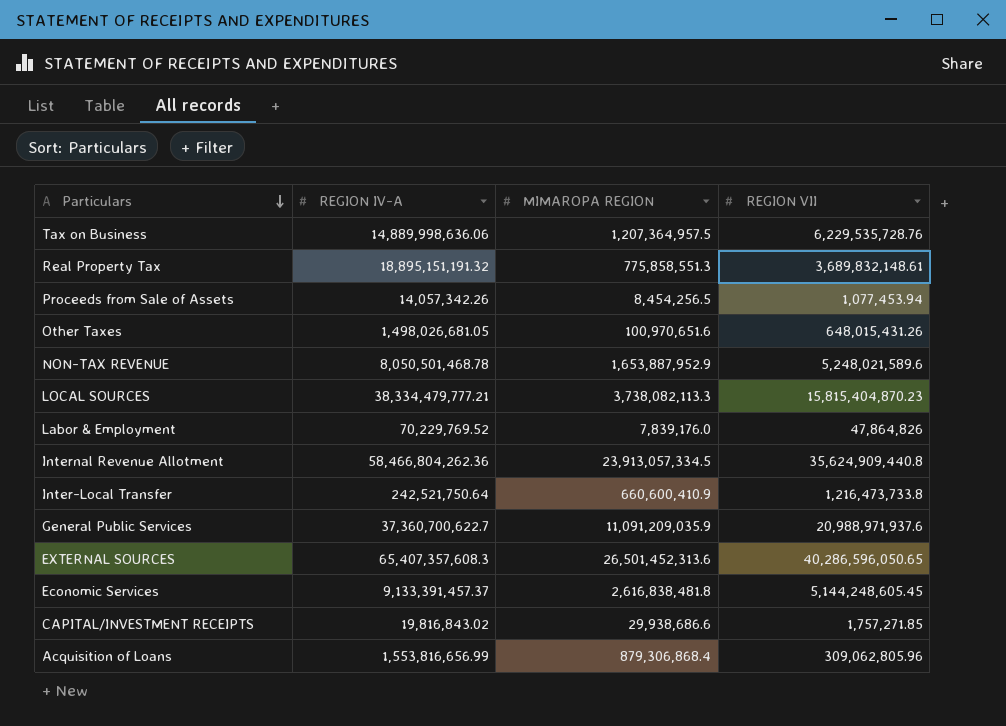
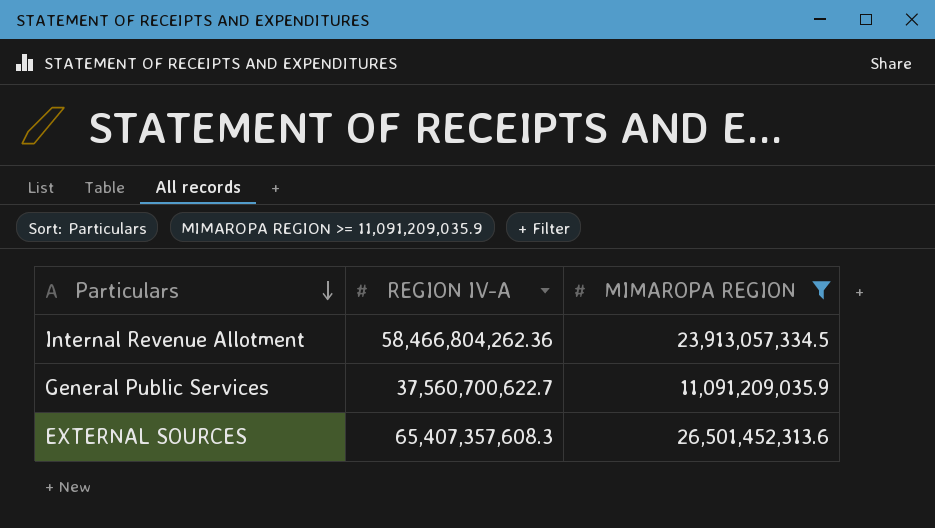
filter: none -> MIMAROPA REGION >= 11,091,209,035.9
column REGION VII | position: 4 -> none
General Public Services | REGION IV-A: 37,360,700,622.7 -> 37,560,700,622.7

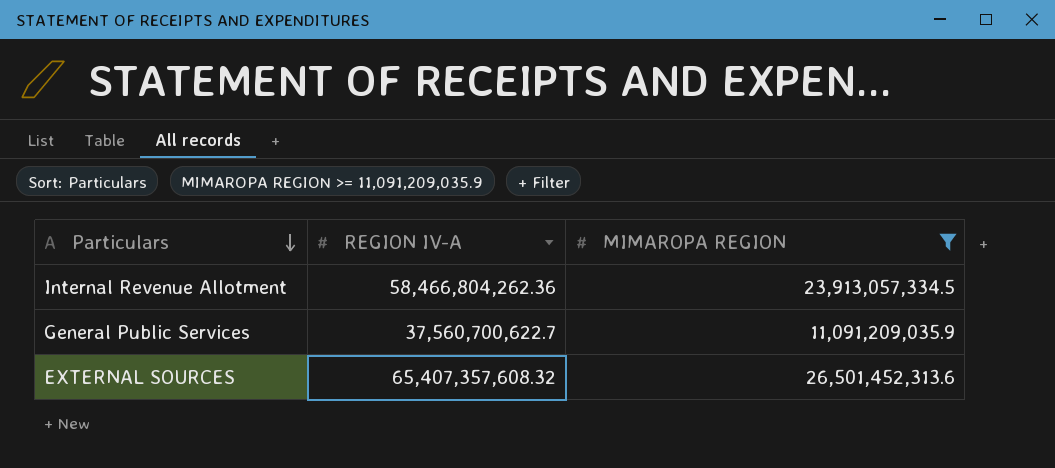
EXTERNAL SOURCES | REGION IV-A: 65,407,357,608.3 -> 65,407,357,608.32

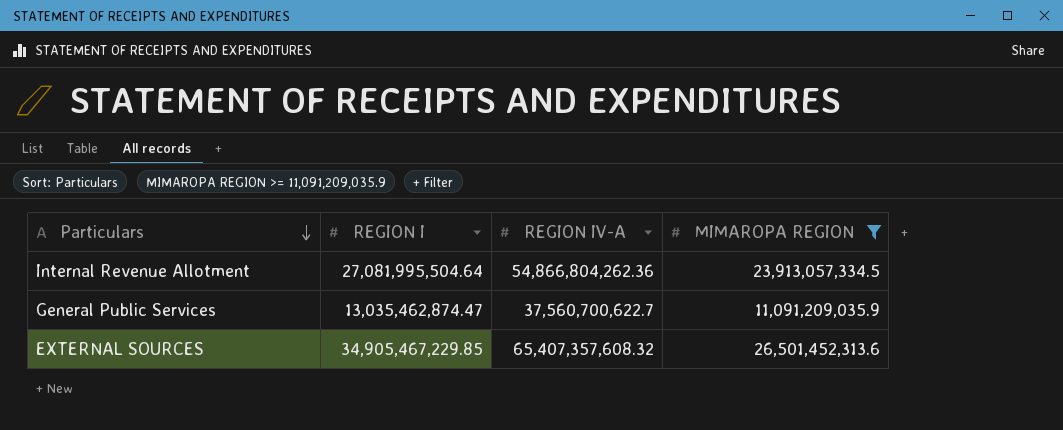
column REGION I | position: none -> 2
Internal Revenue Allotment | REGION IV-A: 58,466,804,262.36 -> 54,866,804,262.36

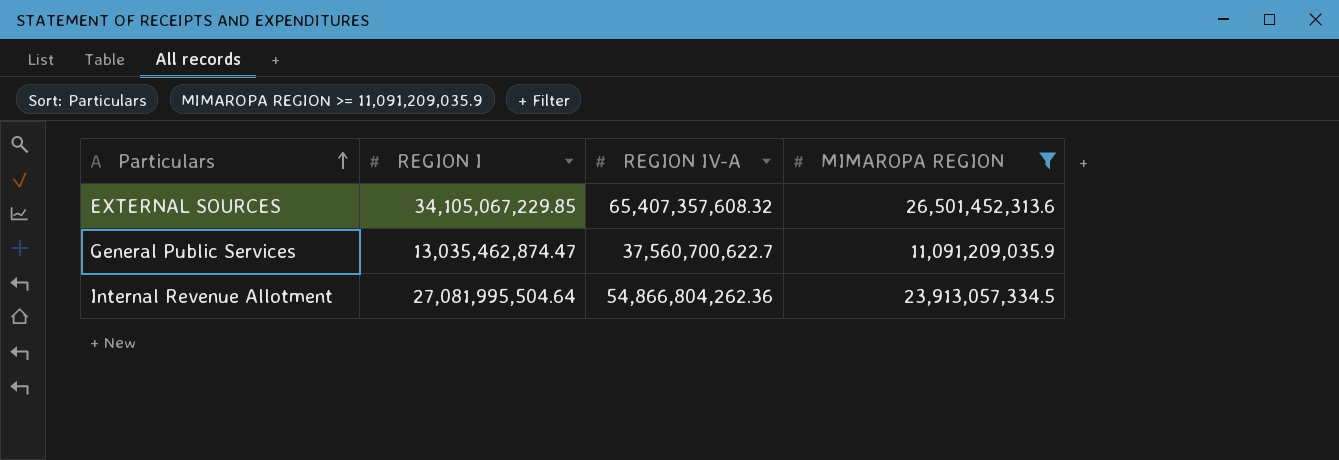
row order: Particulars descending -> Particulars ascending
EXTERNAL SOURCES | REGION I: 34,905,467,229.85 -> 34,105,067,229.85

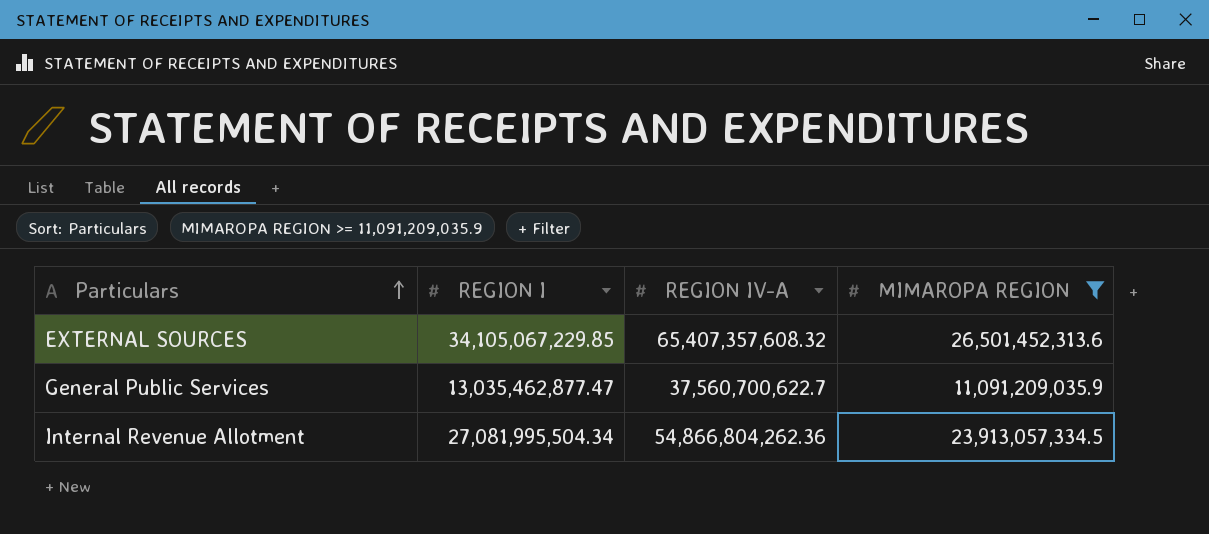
General Public Services | REGION I: 13,035,462,874.47 -> 13,035,462,877.47
Internal Revenue Allotment | REGION I: 27,081,995,504.64 -> 27,081,995,504.34

